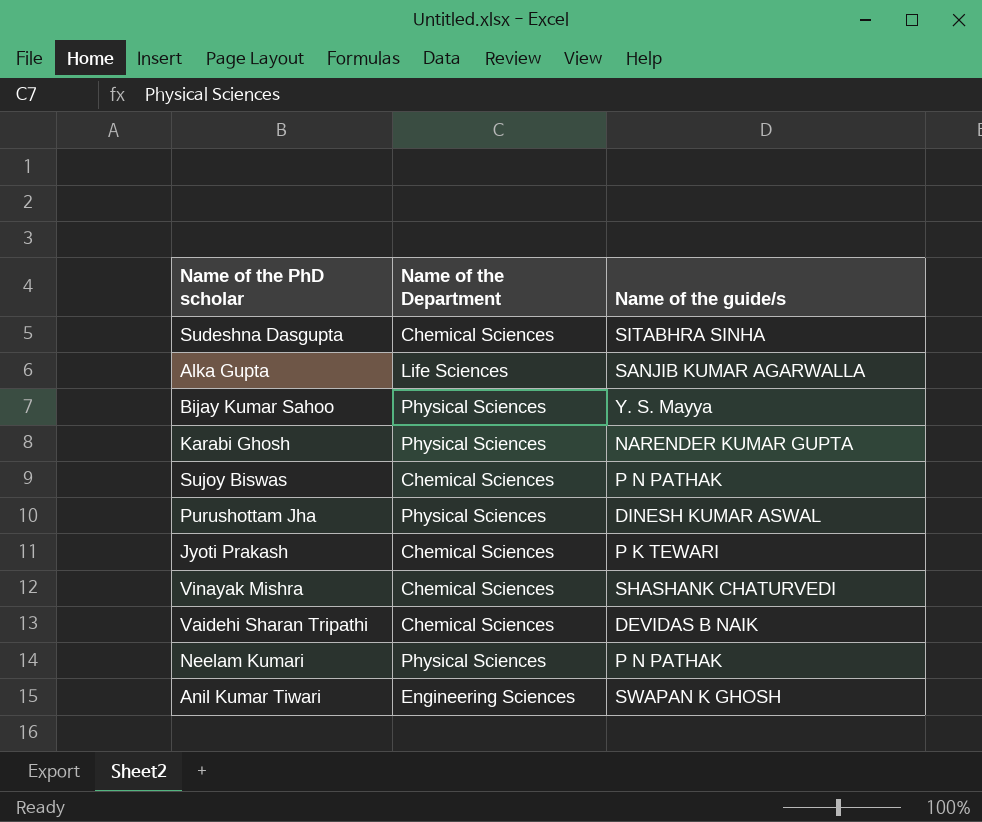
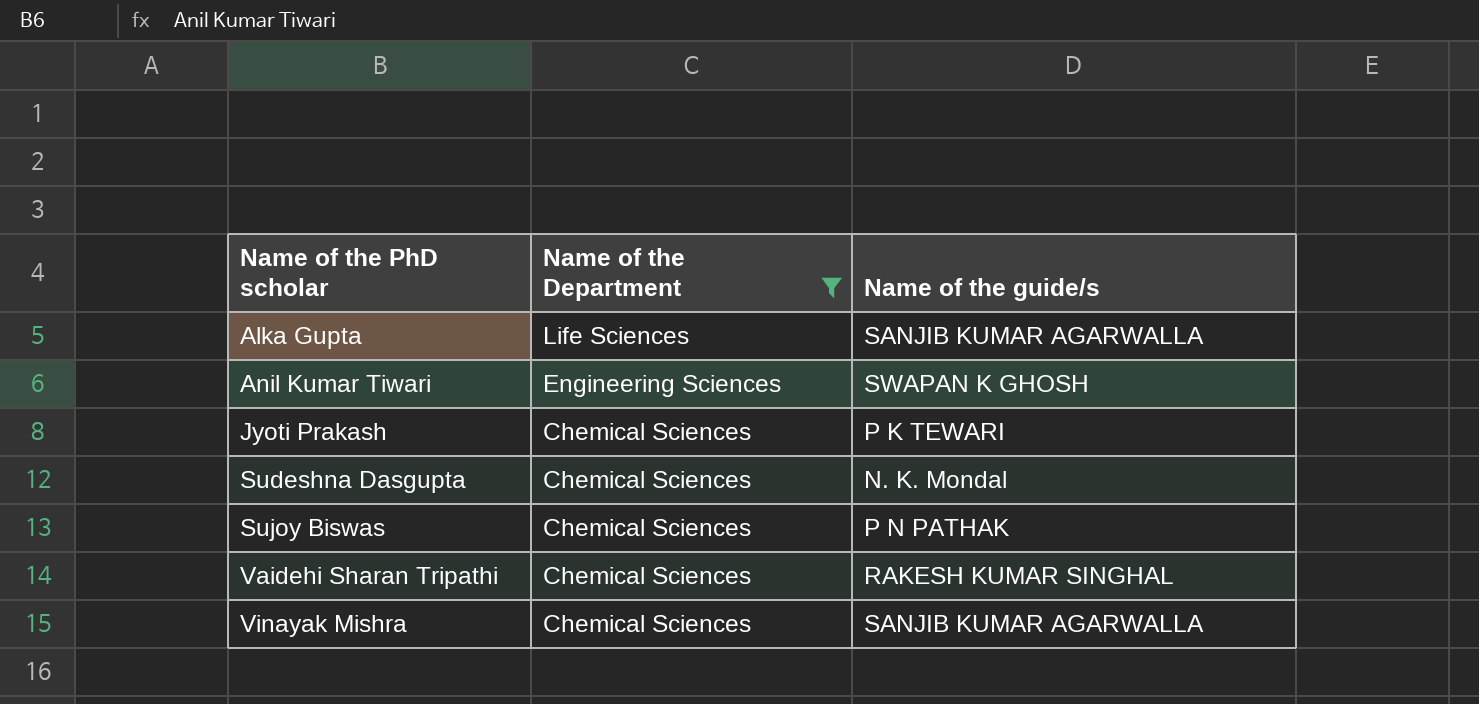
filter: none -> Name of the Department != Physical Sciences
row order: none -> Name of the PhD scholar ascending
Sudeshna Dasgupta | Name of the guide/s: SITABHRA SINHA -> N. K. Mondal
Vaidehi Sharan Tripathi | Name of the guide/s: DEVIDAS B NAIK -> RAKESH KUMAR SINGHAL
Vinayak Mishra | Name of the guide/s: SHASHANK CHATURVEDI -> SANJIB KUMAR AGARWALLA

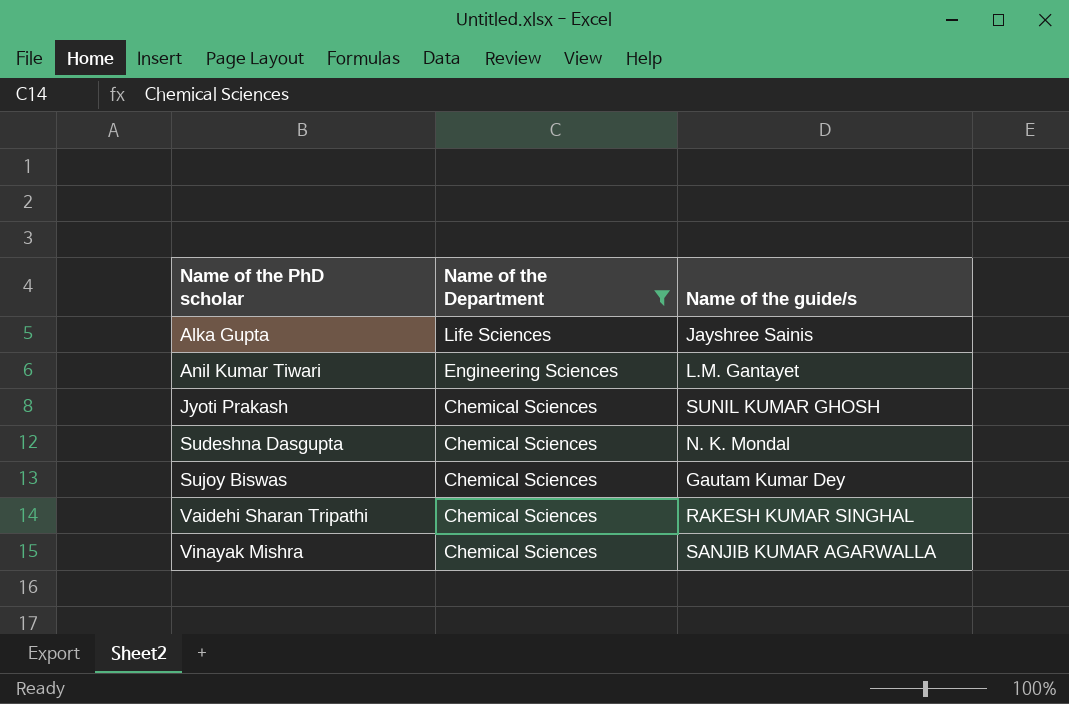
Alka Gupta | Name of the guide/s: SANJIB KUMAR AGARWALLA -> Jayshree Sainis
Anil Kumar Tiwari | Name of the guide/s: SWAPAN K GHOSH -> L.M. Gantayet
Jyoti Prakash | Name of the guide/s: P K TEWARI -> SUNIL KUMAR GHOSH
Sujoy Biswas | Name of the guide/s: P N PATHAK -> Gautam Kumar Dey

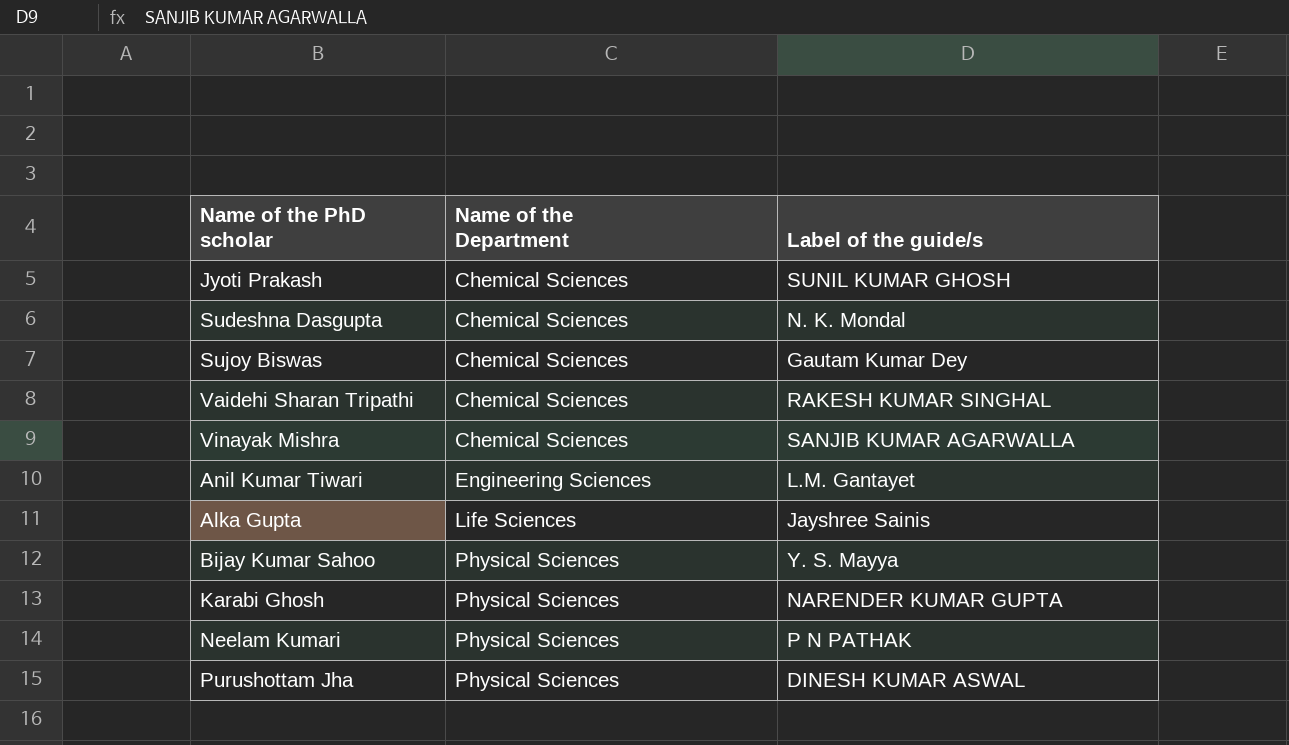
filter: Name of the Department != Physical Sciences -> none
row order: Name of the PhD scholar ascending -> Name of the Department ascending
column name: Name of the guide/s -> Label of the guide/s

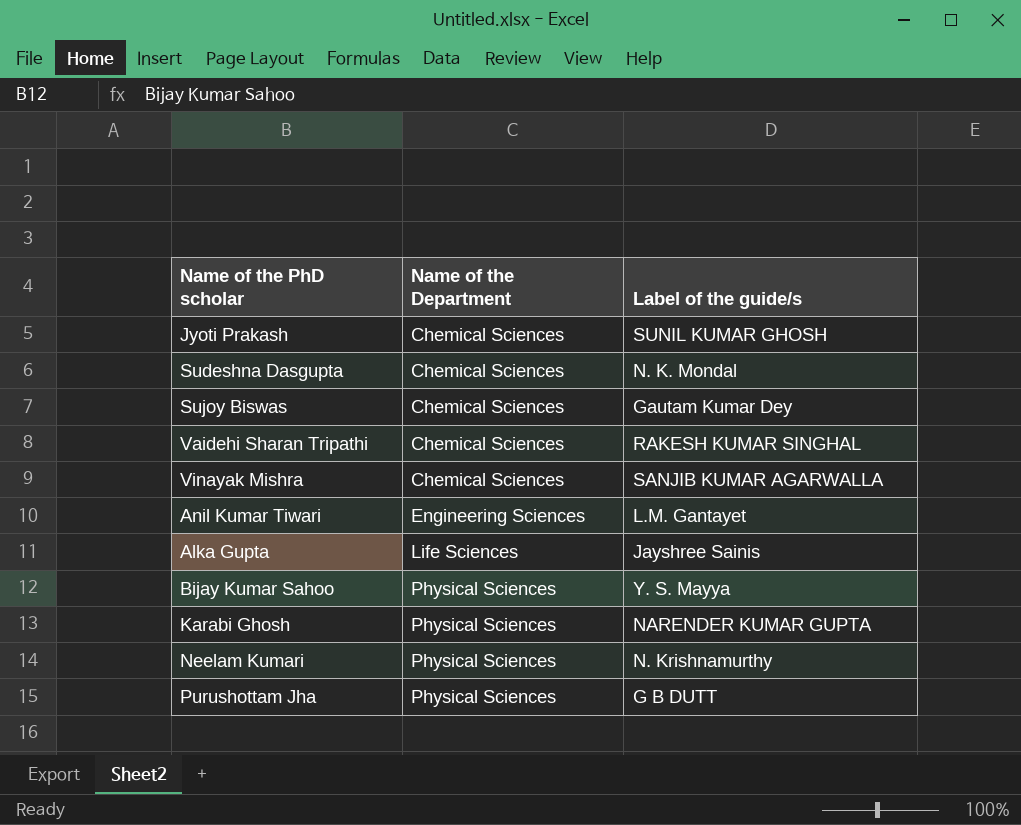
Neelam Kumari | Label of the guide/s: P N PATHAK -> N. Krishnamurthy
Purushottam Jha | Label of the guide/s: DINESH KUMAR ASWAL -> G B DUTT

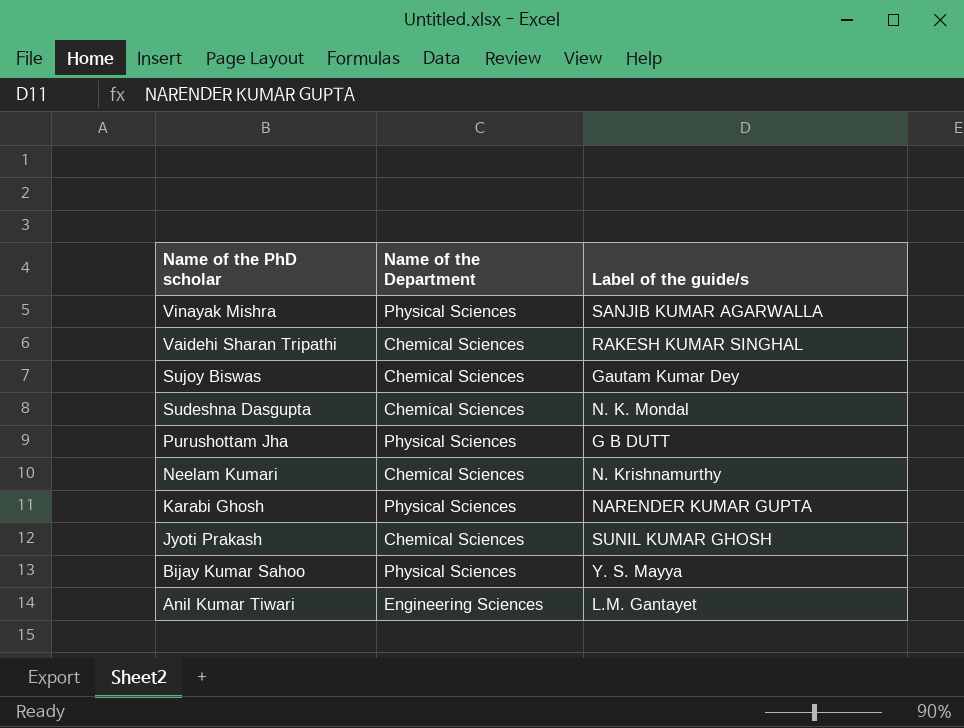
row order: Name of the Department ascending -> Name of the PhD scholar descending
row Alka Gupta: Life Sciences | Jayshree Sainis -> none
Vinayak Mishra | Name of the Department: Chemical Sciences -> Physical Sciences
Neelam Kumari | Name of the Department: Physical Sciences -> Chemical Sciences

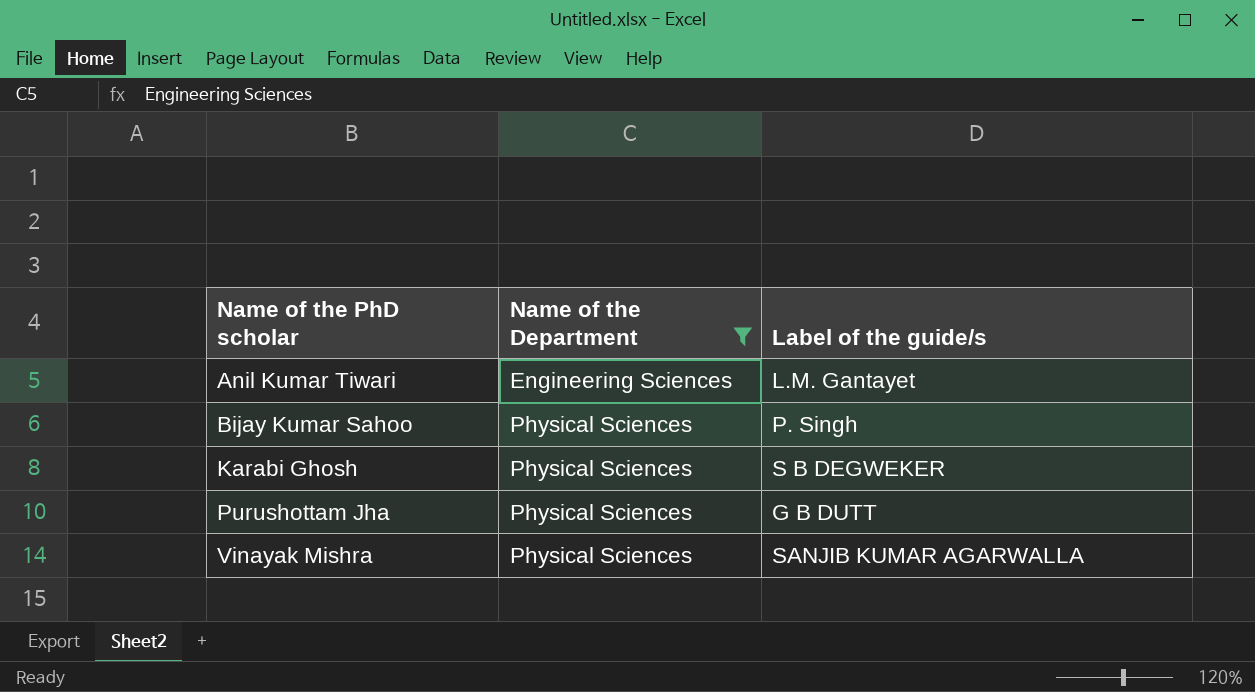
filter: none -> Name of the Department != Chemical Sciences
row order: Name of the PhD scholar descending -> Name of the PhD scholar ascending
Bijay Kumar Sahoo | Label of the guide/s: Y. S. Mayya -> P. Singh
Karabi Ghosh | Label of the guide/s: NARENDER KUMAR GUPTA -> S B DEGWEKER

